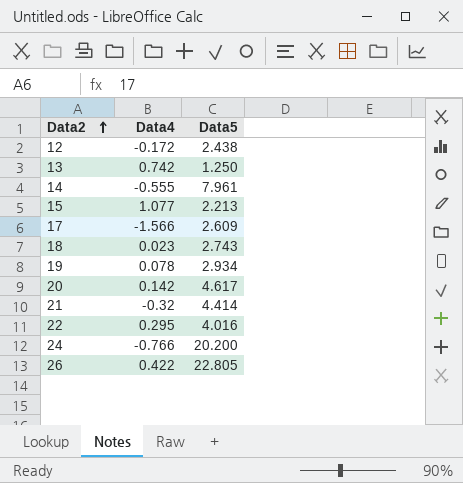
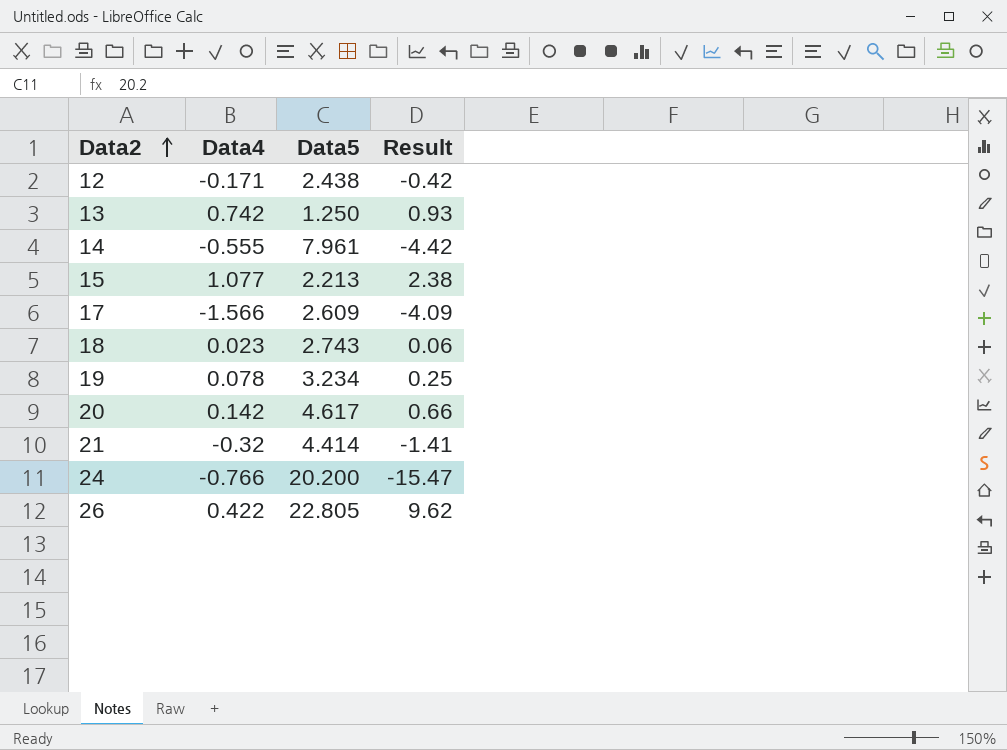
column Result | formula: none -> [Data4] * [Data5]
row 22: 0.295 | 4.016 -> none
12 | Data4: -0.172 -> -0.171
19 | Data5: 2.934 -> 3.234

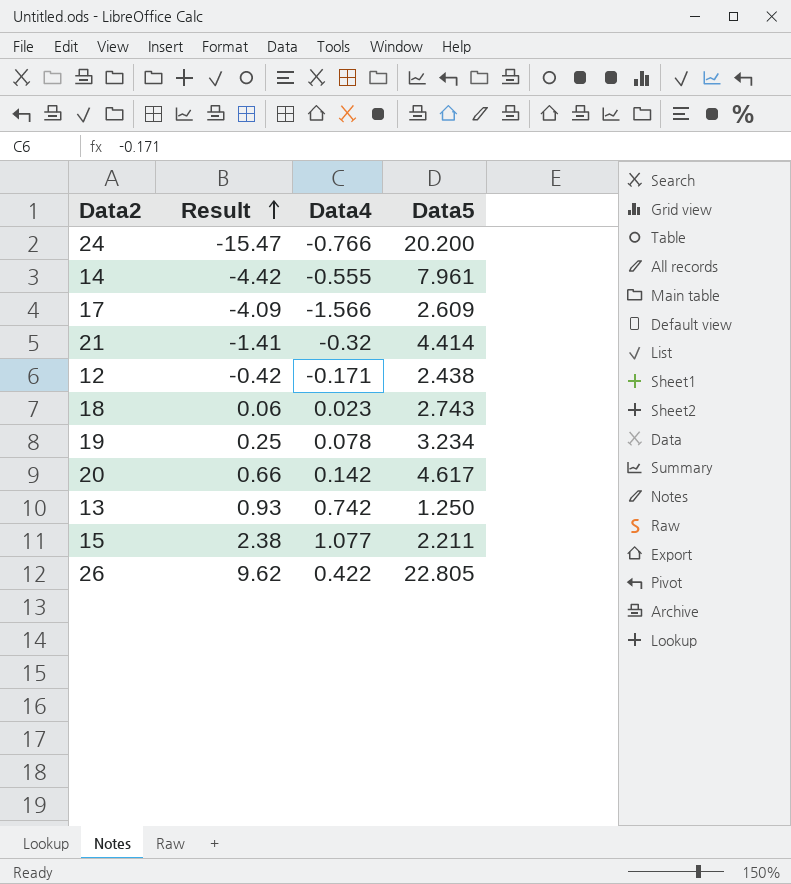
row order: Data2 ascending -> Result ascending
column Result | position: 4 -> 2
15 | Data5: 2.213 -> 2.211

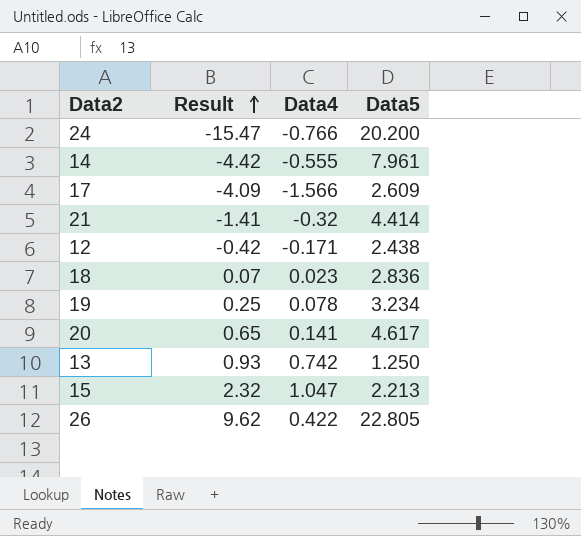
18 | Result: 0.06 -> 0.07
18 | Data5: 2.743 -> 2.836
20 | Result: 0.66 -> 0.65
20 | Data4: 0.142 -> 0.141
15 | Result: 2.38 -> 2.32
15 | Data4: 1.077 -> 1.047
15 | Data5: 2.211 -> 2.213

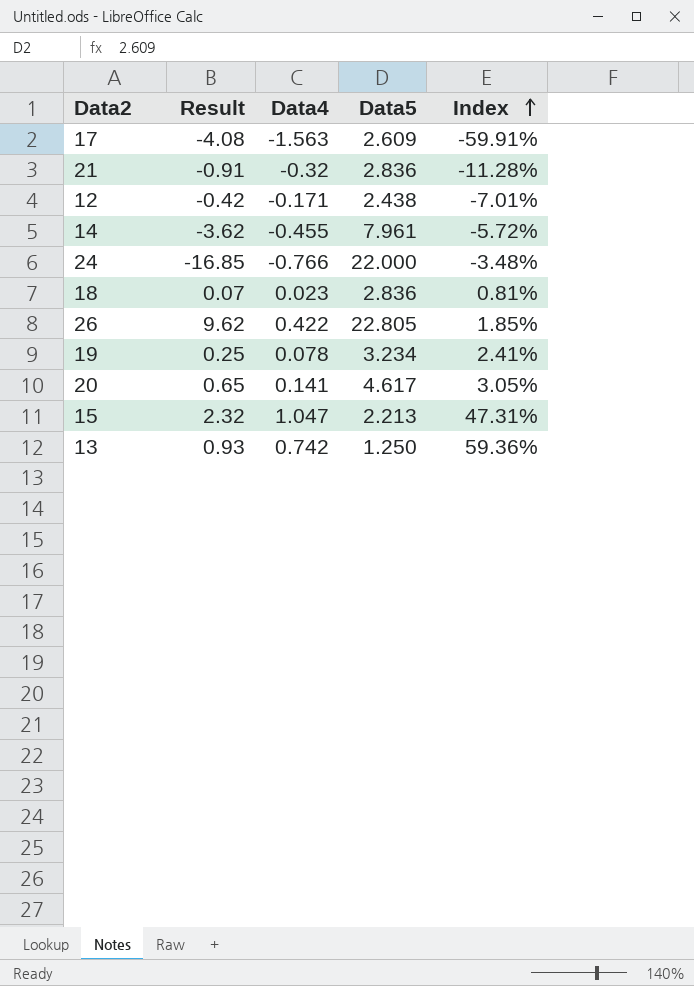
row order: Result ascending -> Index ascending
column Index | formula: none -> [Data4] / [Data5]
17 | Result: -4.09 -> -4.08
17 | Data4: -1.566 -> -1.563
21 | Result: -1.41 -> -0.91
21 | Data5: 4.414 -> 2.836
14 | Result: -4.42 -> -3.62
14 | Data4: -0.555 -> -0.455
24 | Result: -15.47 -> -16.85
24 | Data5: 20.200 -> 22.000

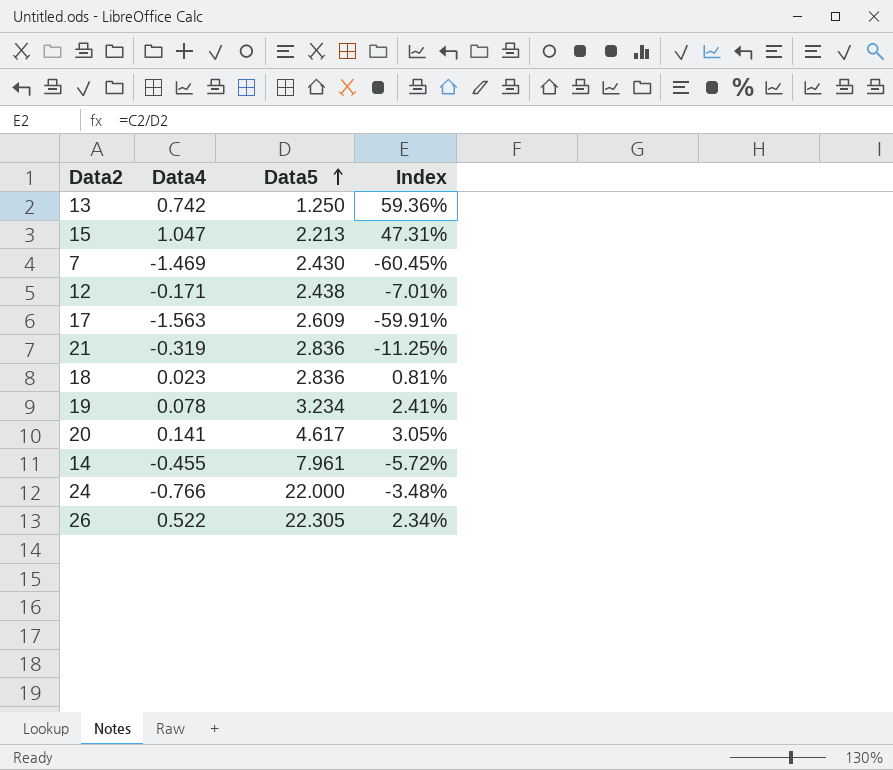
row order: Index ascending -> Data5 ascending
column Result | formula: [Data4] * [Data5] -> none
row 7: none -> -1.469 | 2.430 | -60.45%
21 | Data4: -0.32 -> -0.319
21 | Index: -11.28% -> -11.25%
26 | Data4: 0.422 -> 0.522
26 | Data5: 22.805 -> 22.305
26 | Index: 1.85% -> 2.34%

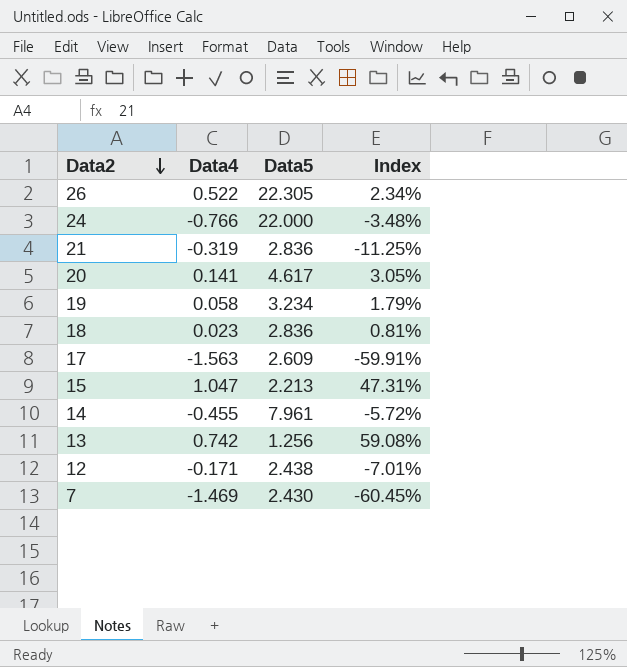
row order: Data5 ascending -> Data2 descending
19 | Data4: 0.078 -> 0.058
19 | Index: 2.41% -> 1.79%
13 | Data5: 1.250 -> 1.256
13 | Index: 59.36% -> 59.08%

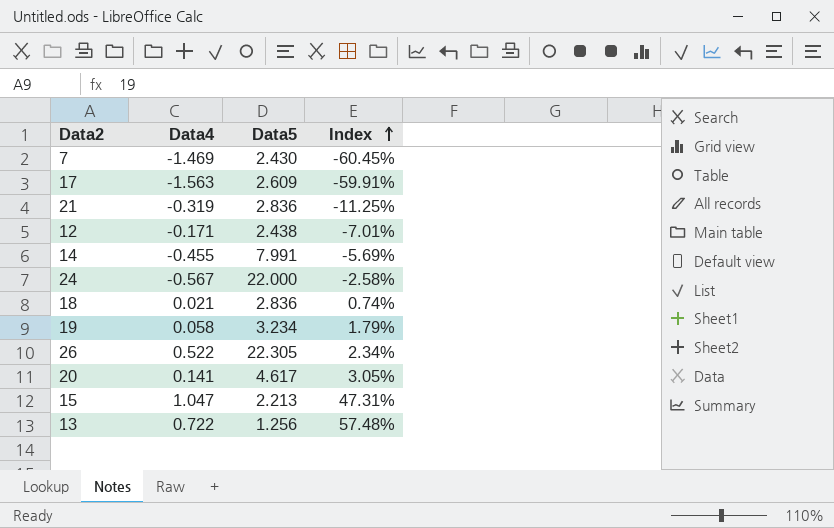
row order: Data2 descending -> Index ascending
14 | Data5: 7.961 -> 7.991
14 | Index: -5.72% -> -5.69%
24 | Data4: -0.766 -> -0.567
24 | Index: -3.48% -> -2.58%
18 | Data4: 0.023 -> 0.021
18 | Index: 0.81% -> 0.74%
13 | Data4: 0.742 -> 0.722
13 | Index: 59.08% -> 57.48%

